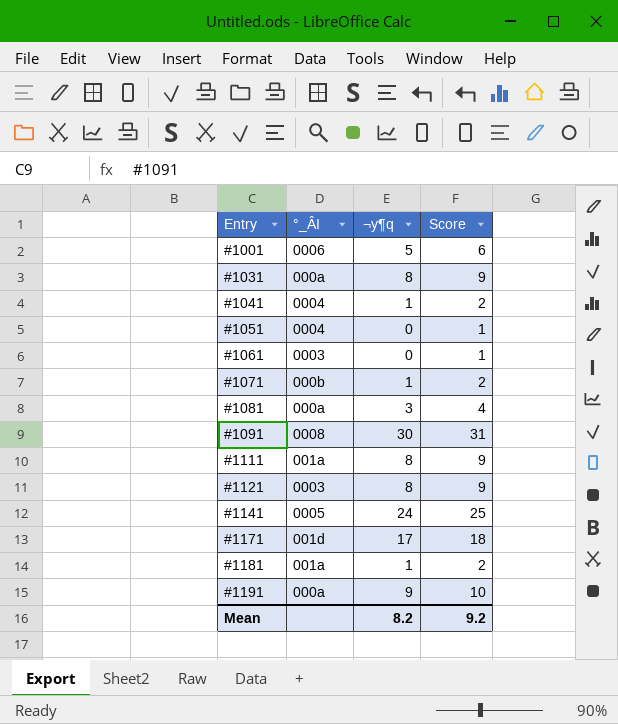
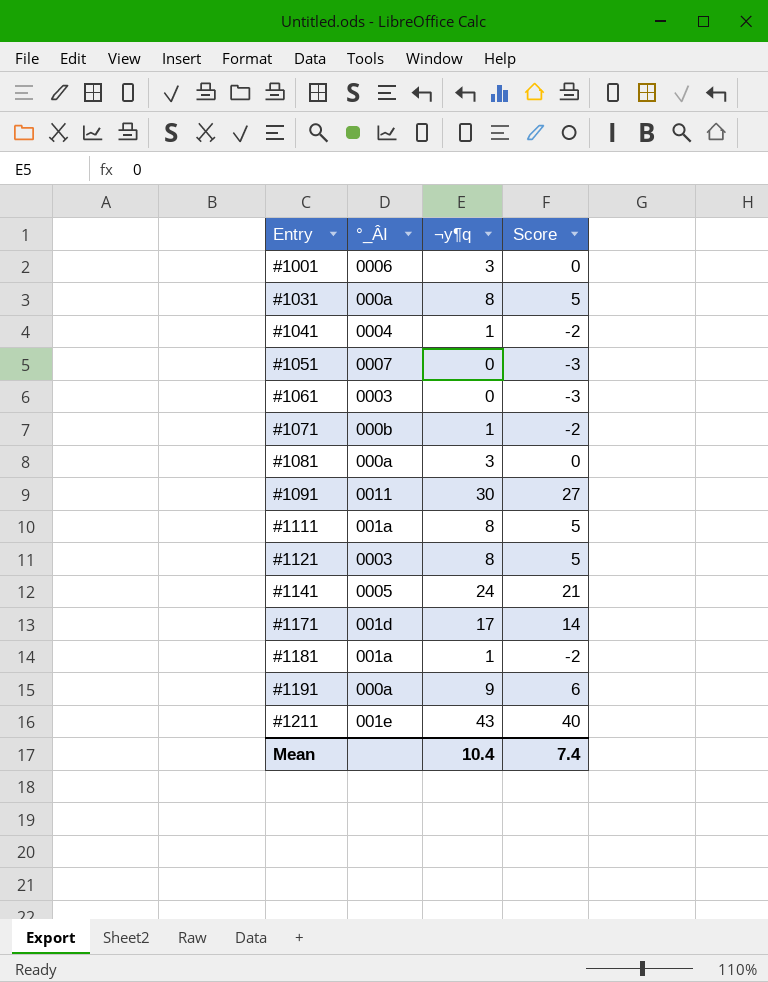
column Score | formula: [¬y¶q] + 1 -> [¬y¶q] - 3
#1001 | ¬y¶q: 5 -> 3
#1051 | °_ÂI: 0004 -> 0007
#1091 | °_ÂI: 0008 -> 0011
row #1211: none -> 001e | 43 | 40
Mean | ¬y¶q: 8.2 -> 10.4
Mean | Score: 9.2 -> 7.4

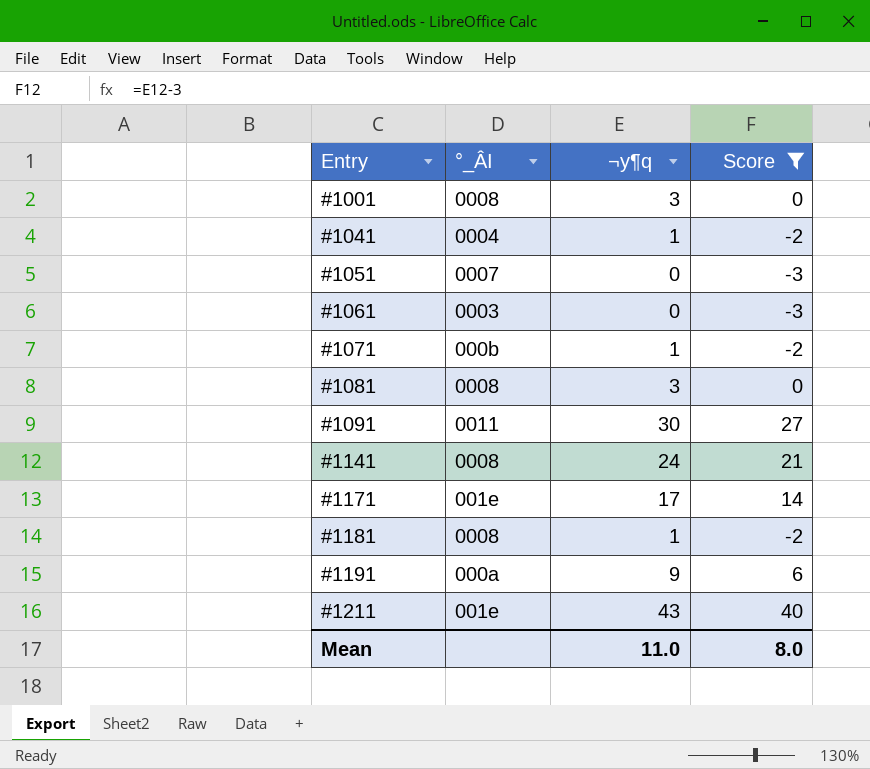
filter: none -> Score != 5
#1001 | °_ÂI: 0006 -> 0008
#1081 | °_ÂI: 000a -> 0008
#1141 | °_ÂI: 0005 -> 0008
#1171 | °_ÂI: 001d -> 001e
#1181 | °_ÂI: 001a -> 0008
Mean | ¬y¶q: 10.4 -> 11.0
Mean | Score: 7.4 -> 8.0

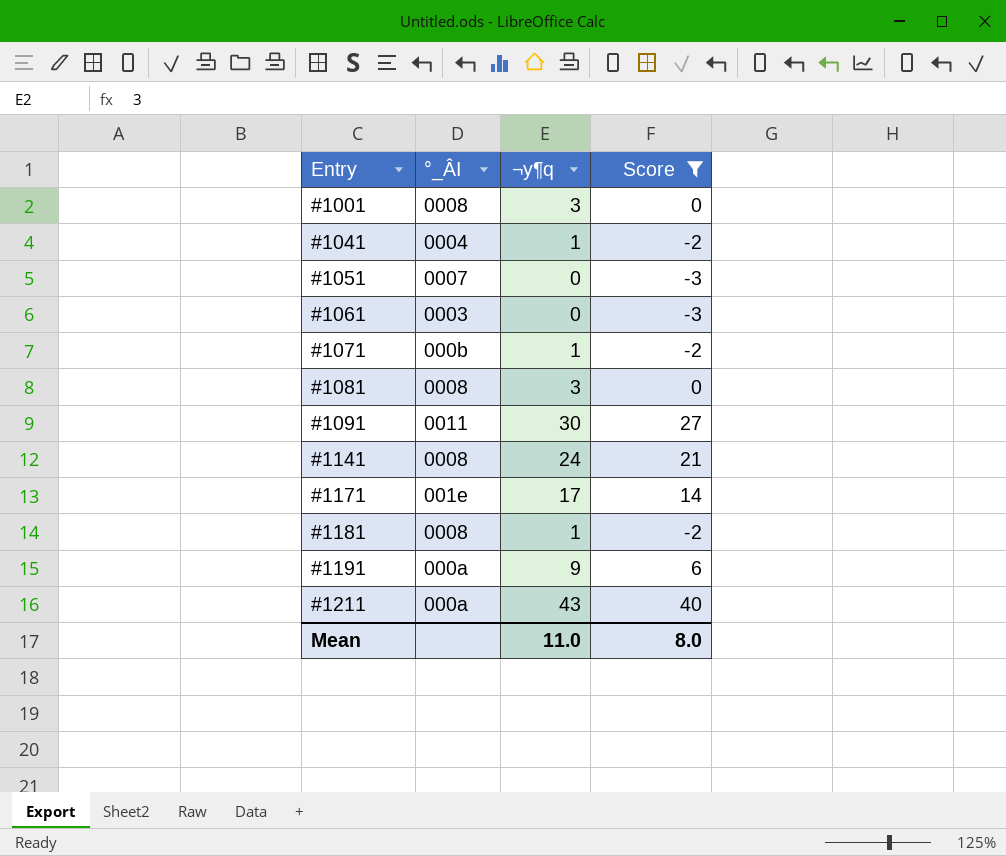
#1211 | °_ÂI: 001e -> 000a

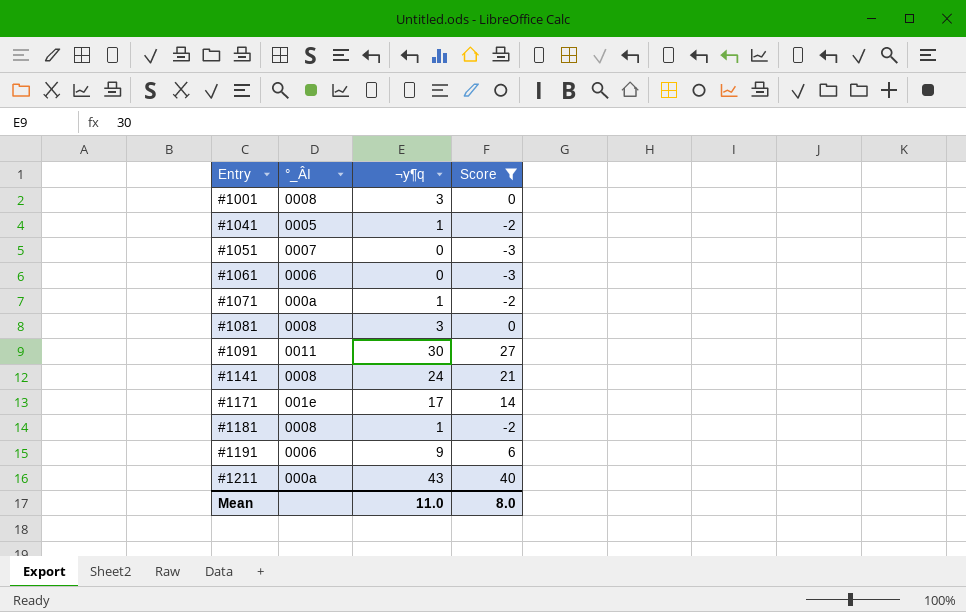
#1041 | °_ÂI: 0004 -> 0005
#1061 | °_ÂI: 0003 -> 0006
#1071 | °_ÂI: 000b -> 000a
#1191 | °_ÂI: 000a -> 0006

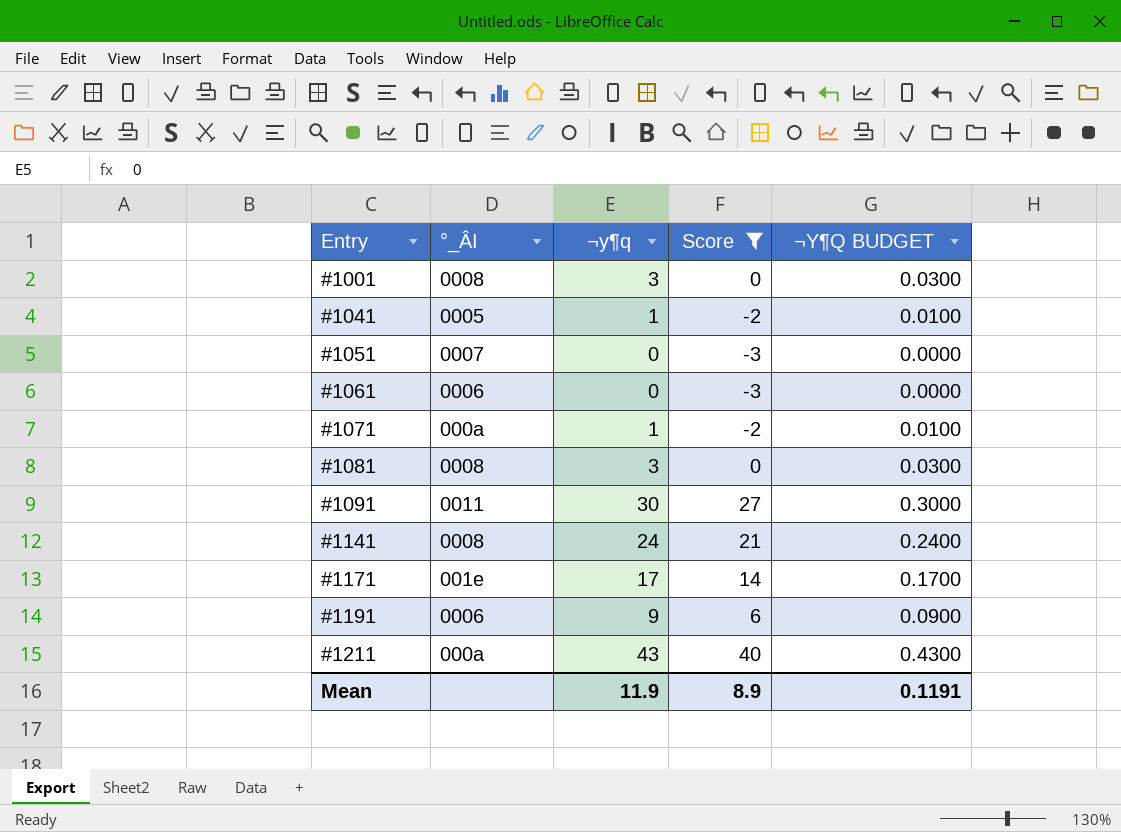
column ¬Y¶Q BUDGET | formula: none -> [¬y¶q] * 0.01
row #1181: 0008 | 1 | -2 -> none
Mean | ¬y¶q: 11.0 -> 11.9
Mean | Score: 8.0 -> 8.9

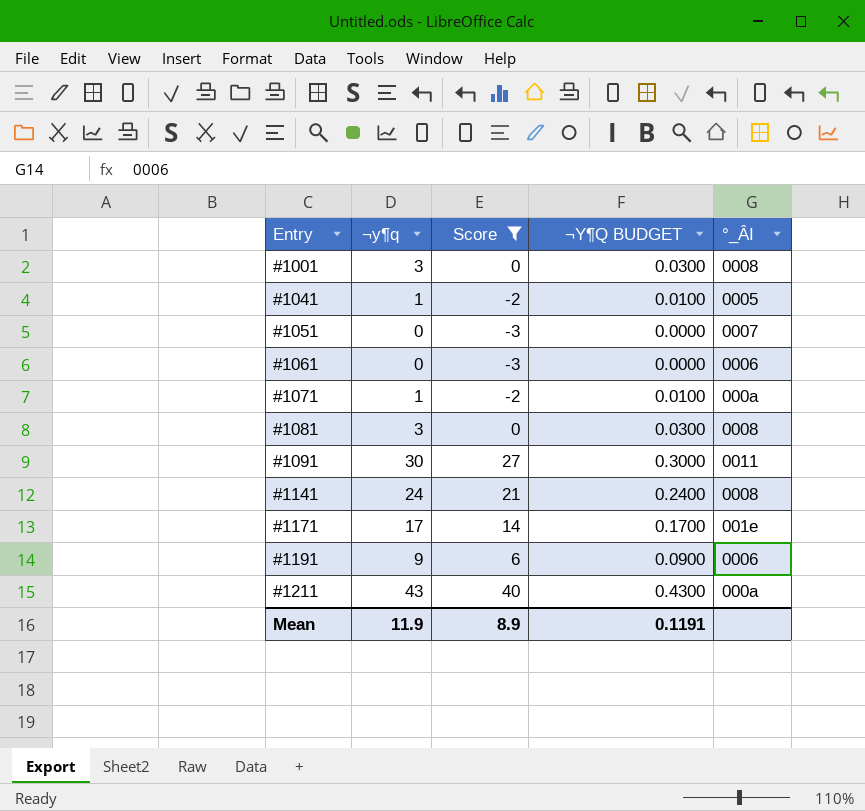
column °_ÂI | position: 2 -> 5

